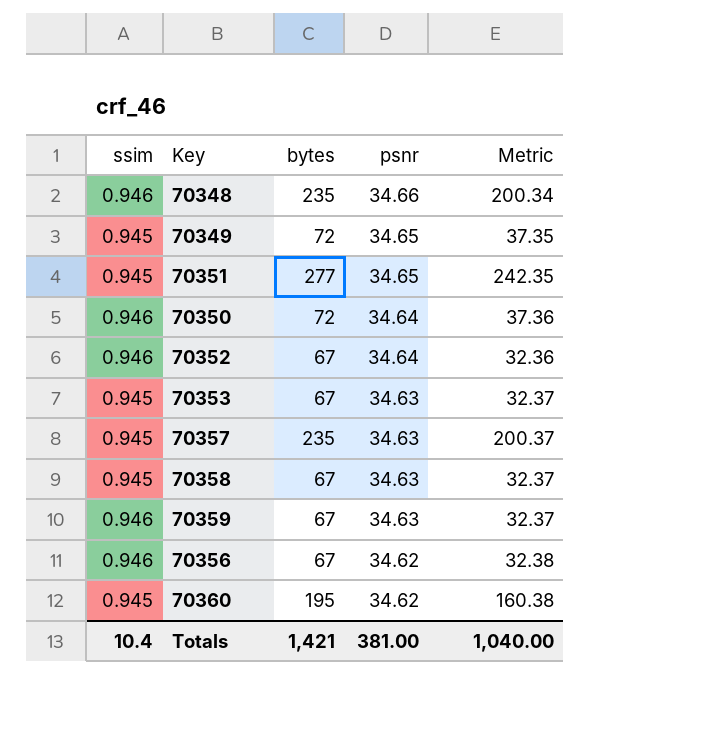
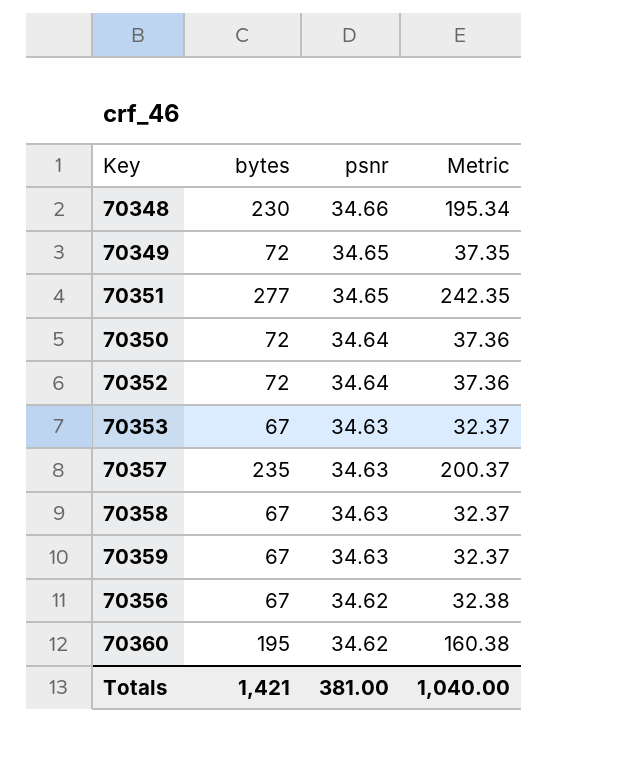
column ssim | position: 1 -> none
70348 | bytes: 235 -> 230
70348 | Metric: 200.34 -> 195.34
70352 | bytes: 67 -> 72
70352 | Metric: 32.36 -> 37.36

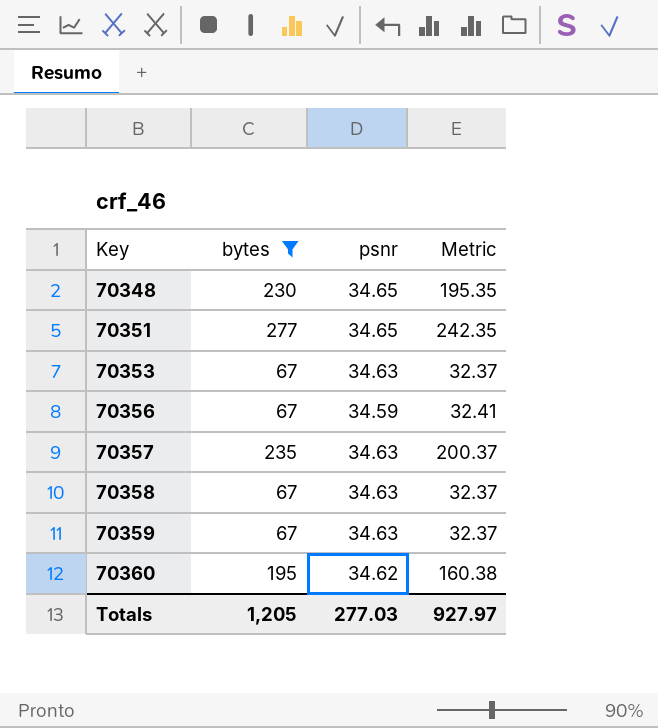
filter: none -> bytes != 72
row order: psnr descending -> Key ascending
70348 | psnr: 34.66 -> 34.65
70348 | Metric: 195.34 -> 195.35
70356 | psnr: 34.62 -> 34.59
70356 | Metric: 32.38 -> 32.41
Totals | bytes: 1,421 -> 1,205
Totals | psnr: 381.00 -> 277.03
Totals | Metric: 1,040.00 -> 927.97

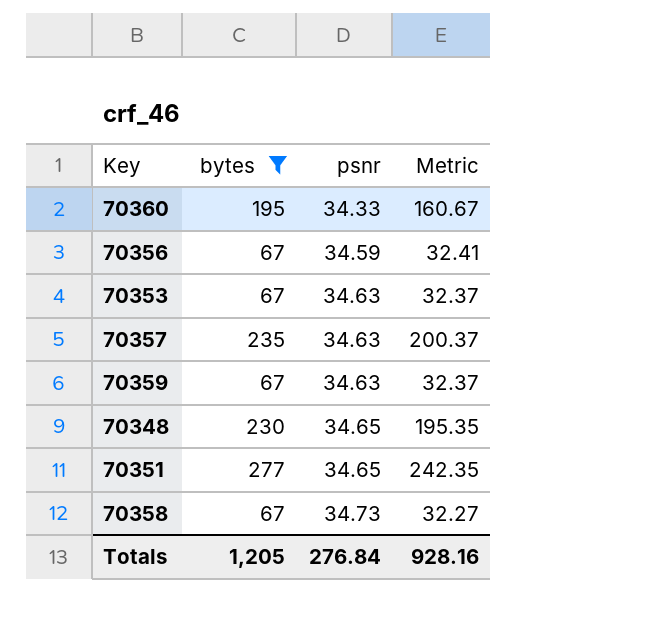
row order: Key ascending -> psnr ascending
70360 | psnr: 34.62 -> 34.33
70360 | Metric: 160.38 -> 160.67
70358 | psnr: 34.63 -> 34.73
70358 | Metric: 32.37 -> 32.27
Totals | psnr: 277.03 -> 276.84
Totals | Metric: 927.97 -> 928.16

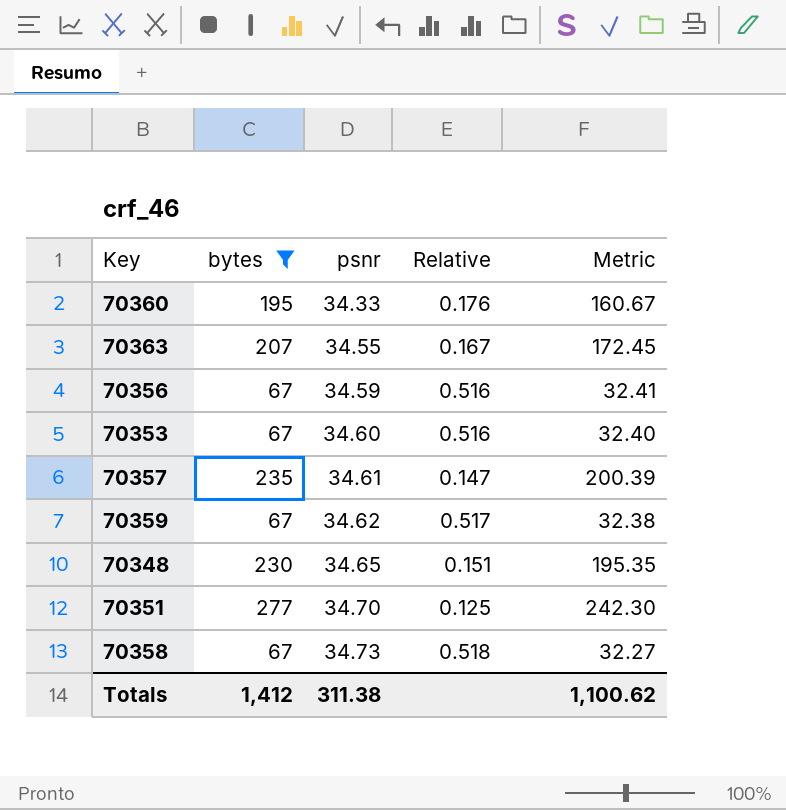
column Relative | formula: none -> [psnr] / [bytes]
row 70363: none -> 207 | 34.55 | 0.167 | 172.45
70353 | psnr: 34.63 -> 34.60
70353 | Metric: 32.37 -> 32.40
70357 | psnr: 34.63 -> 34.61
70357 | Metric: 200.37 -> 200.39
70359 | psnr: 34.63 -> 34.62
70359 | Metric: 32.37 -> 32.38
70351 | psnr: 34.65 -> 34.70
70351 | Metric: 242.35 -> 242.30
Totals | bytes: 1,205 -> 1,412
Totals | psnr: 276.84 -> 311.38
Totals | Metric: 928.16 -> 1,100.62

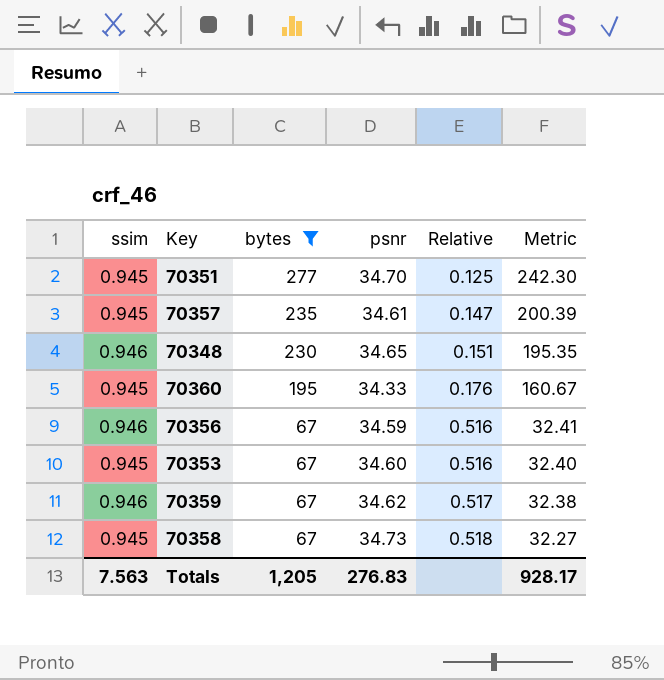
row order: psnr ascending -> bytes descending
column ssim | position: none -> 1
row 70363: 207 | 34.55 | 0.167 | 172.45 -> none
Totals | bytes: 1,412 -> 1,205
Totals | psnr: 311.38 -> 276.83
Totals | Metric: 1,100.62 -> 928.17

